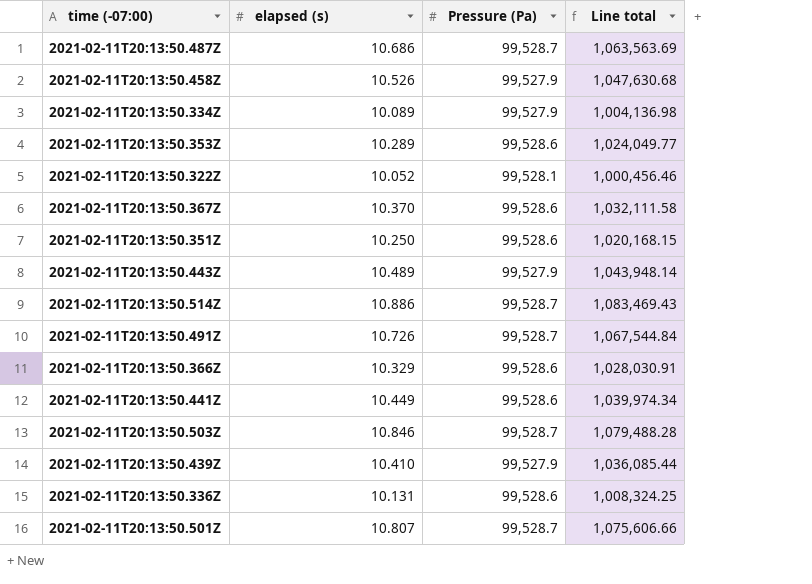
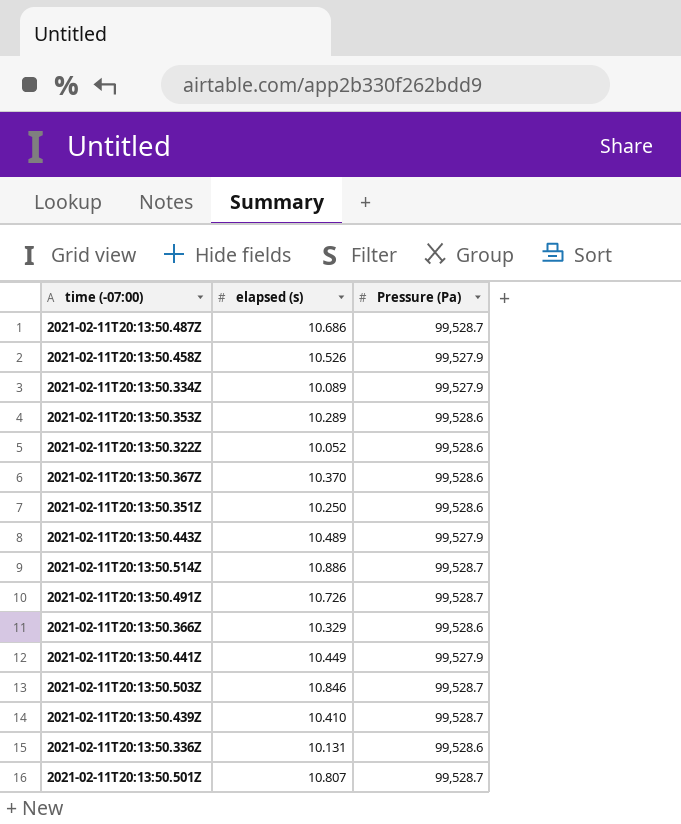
column Line total | formula: [elapsed (s)] * [Pressure (Pa)] -> none
2021-02-11T20:13:50.322Z | Pressure (Pa): 99,528.1 -> 99,528.6
2021-02-11T20:13:50.441Z | Pressure (Pa): 99,528.6 -> 99,527.9
2021-02-11T20:13:50.439Z | Pressure (Pa): 99,527.9 -> 99,528.7

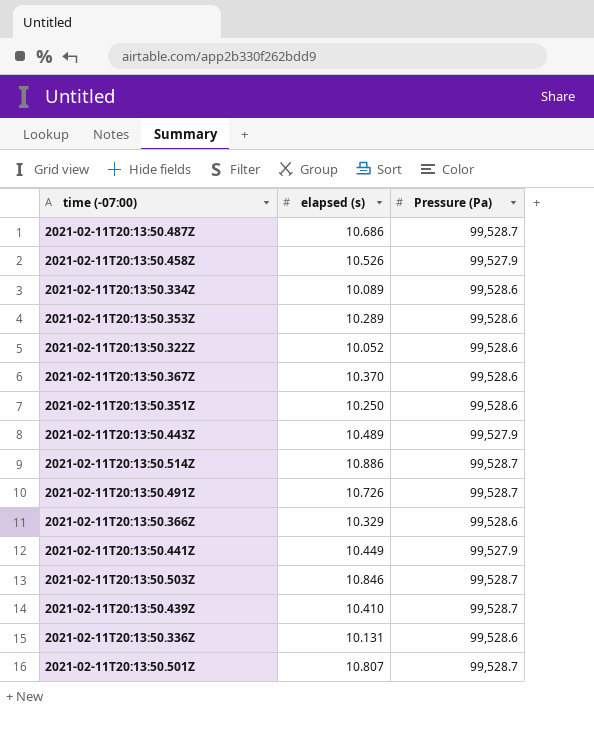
2021-02-11T20:13:50.334Z | Pressure (Pa): 99,527.9 -> 99,528.6

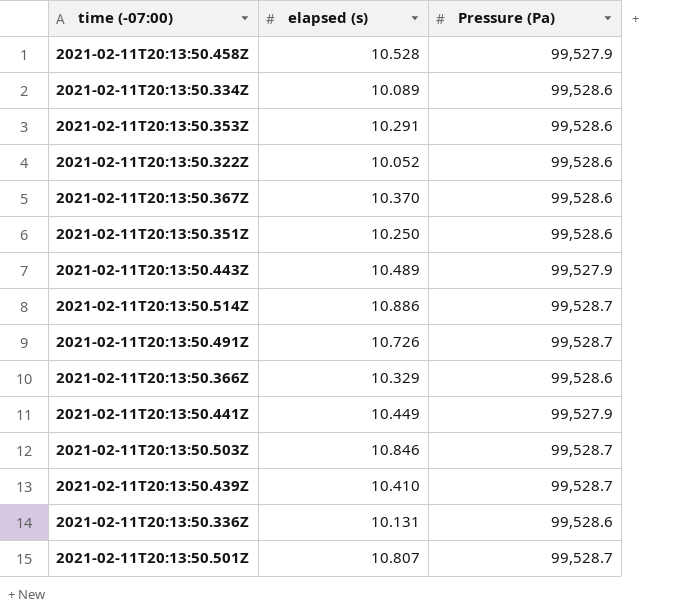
row 2021-02-11T20:13:50.487Z: 10.686 | 99,528.7 -> none
2021-02-11T20:13:50.458Z | elapsed (s): 10.526 -> 10.528
2021-02-11T20:13:50.353Z | elapsed (s): 10.289 -> 10.291

